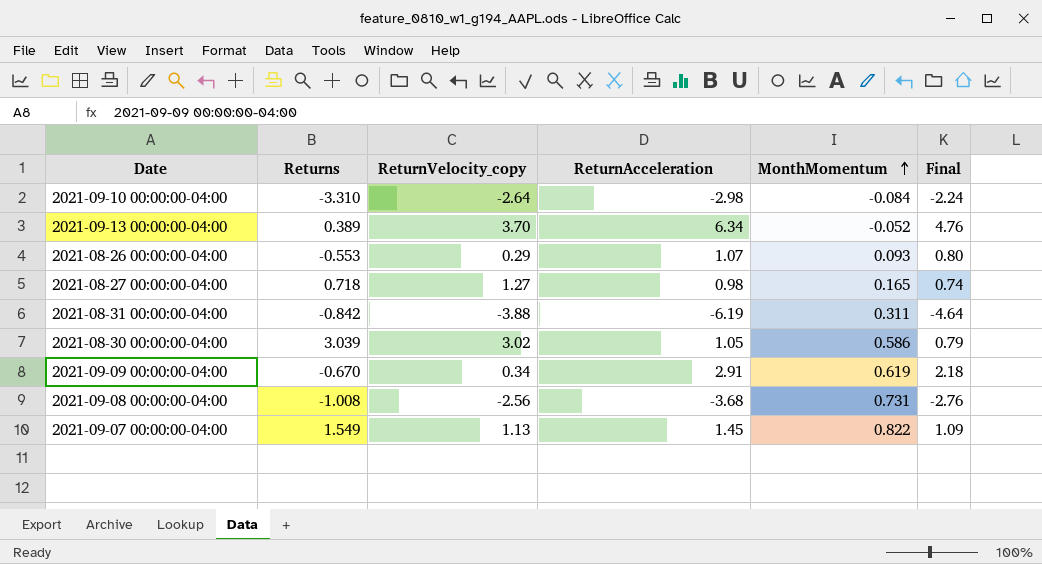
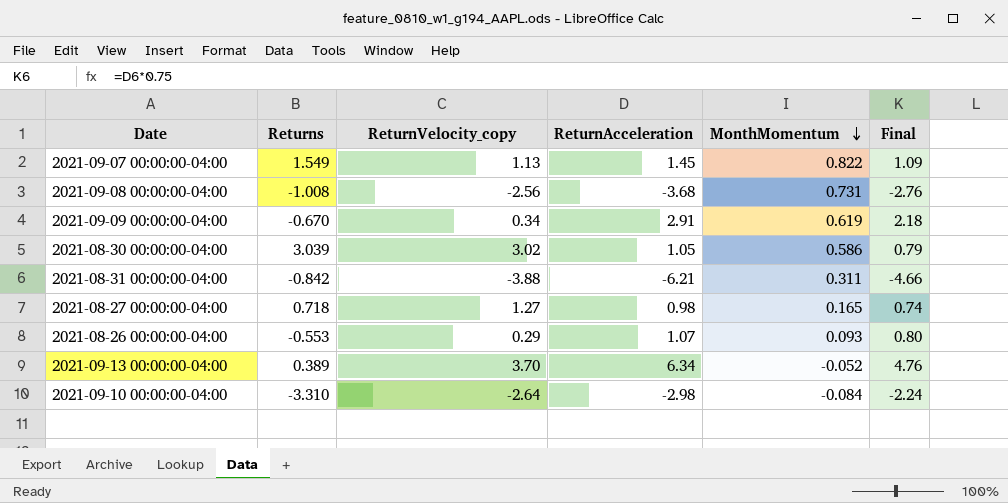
row order: MonthMomentum ascending -> MonthMomentum descending
2021-08-31 00:00:00-04:00 | ReturnAcceleration: -6.19 -> -6.21
2021-08-31 00:00:00-04:00 | Final: -4.64 -> -4.66

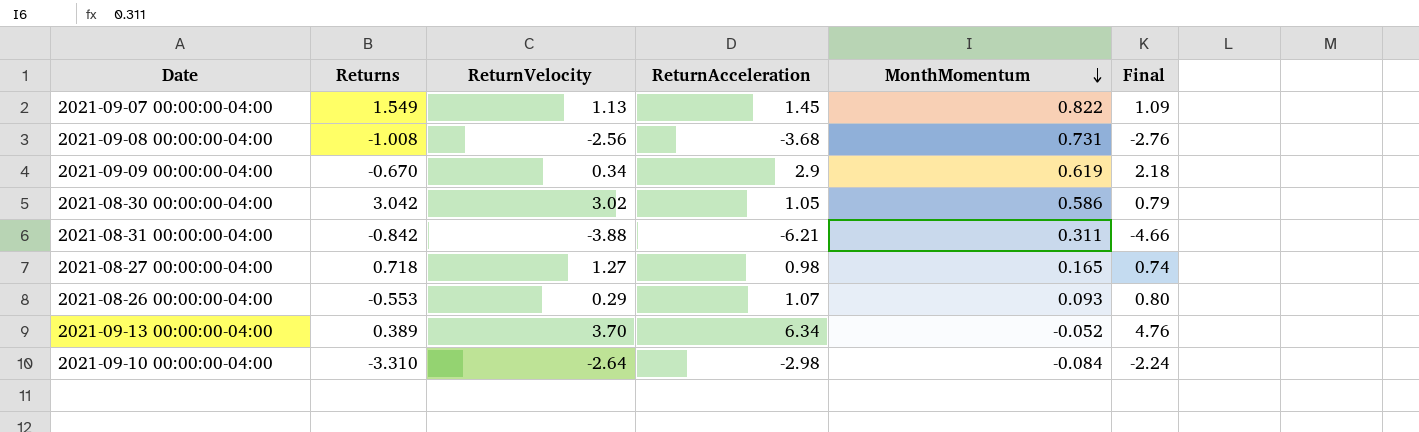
column name: ReturnVelocity_copy -> ReturnVelocity
2021-09-09 00:00:00-04:00 | ReturnAcceleration: 2.91 -> 2.9
2021-08-30 00:00:00-04:00 | Returns: 3.039 -> 3.042

